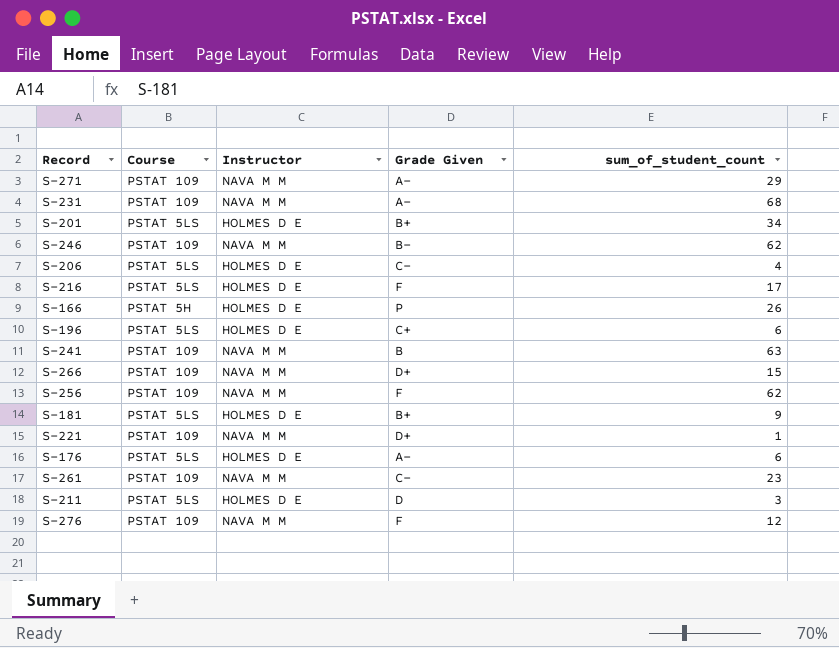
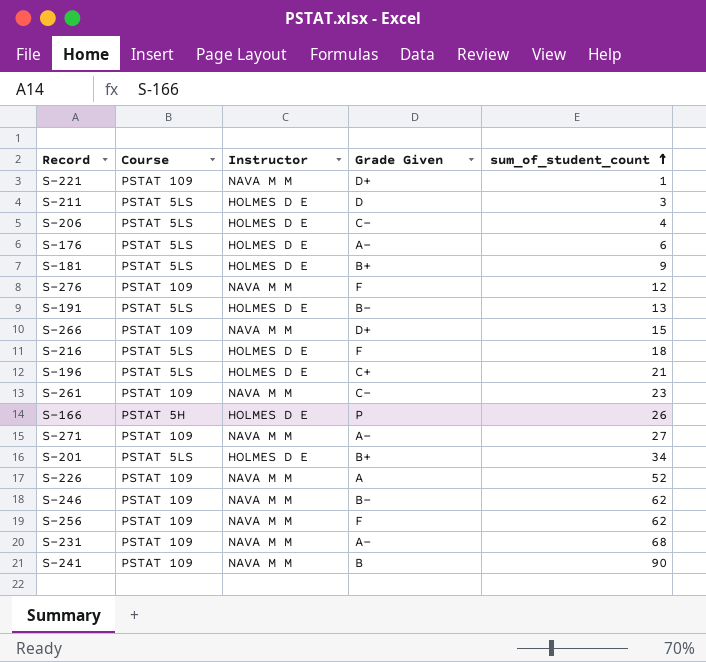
row order: none -> sum_of_student_count ascending
row S-191: none -> PSTAT 5LS | HOLMES D E | B- | 13
S-216 | sum_of_student_count: 17 -> 18
S-196 | sum_of_student_count: 6 -> 21
S-271 | sum_of_student_count: 29 -> 27
row S-226: none -> PSTAT 109 | NAVA M M | A | 52
S-241 | sum_of_student_count: 63 -> 90

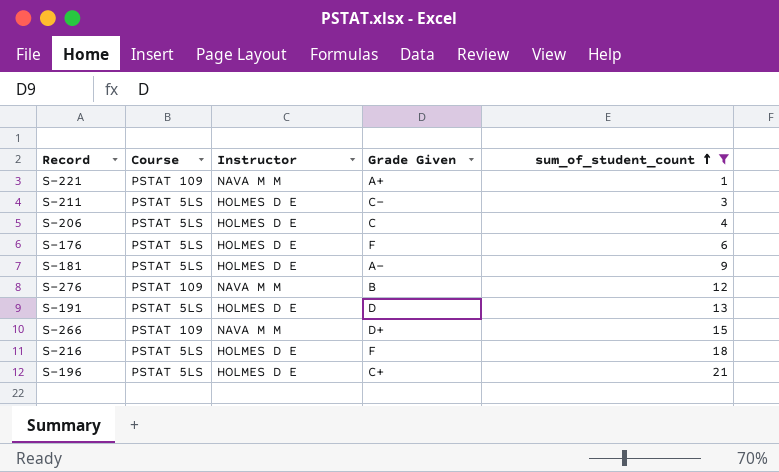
filter: none -> sum_of_student_count <= 21
S-221 | Grade Given: D+ -> A+
S-211 | Grade Given: D -> C-
S-206 | Grade Given: C- -> C
S-176 | Grade Given: A- -> F
S-181 | Grade Given: B+ -> A-
S-276 | Grade Given: F -> B
S-191 | Grade Given: B- -> D

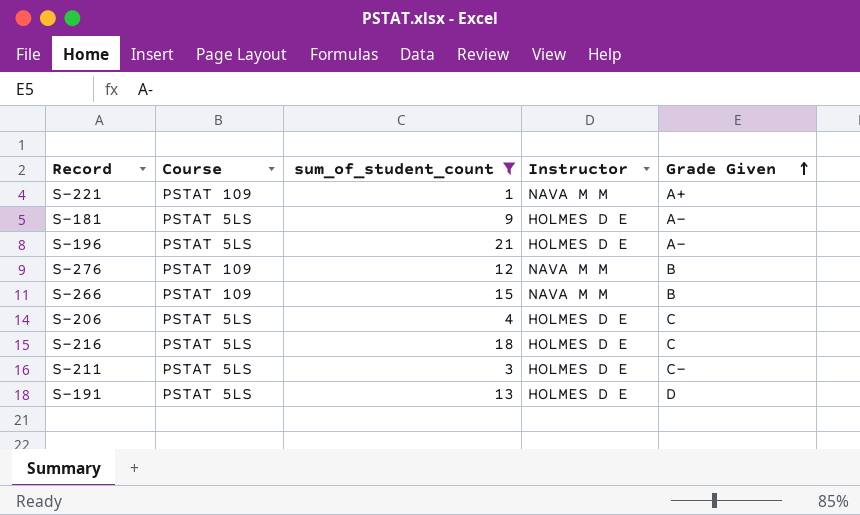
row order: sum_of_student_count ascending -> Grade Given ascending
column sum_of_student_count | position: 5 -> 3
row S-176: PSTAT 5LS | HOLMES D E | F | 6 -> none
S-196 | Grade Given: C+ -> A-
S-266 | Grade Given: D+ -> B
S-216 | Grade Given: F -> C

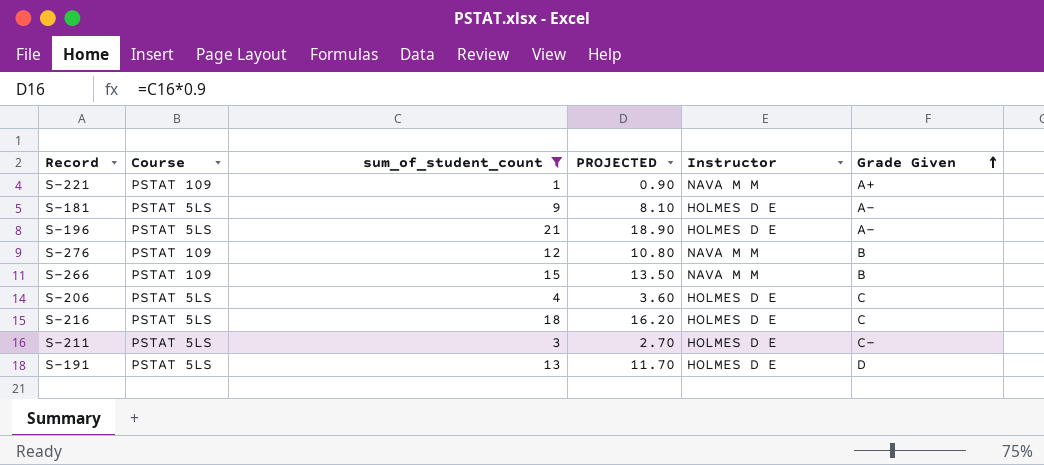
column PROJECTED | formula: none -> [sum_of_student_count] * 0.9

